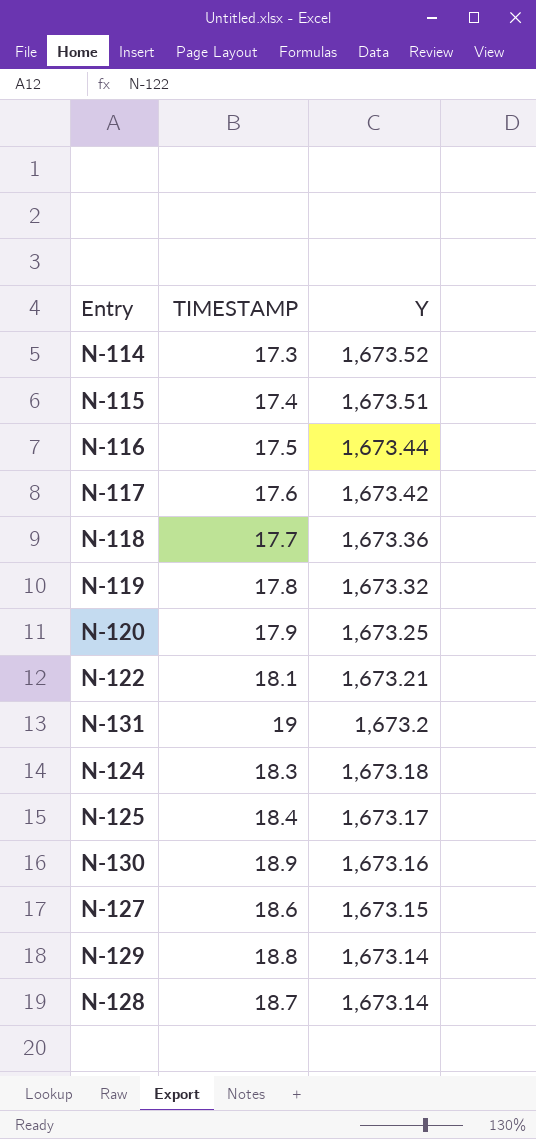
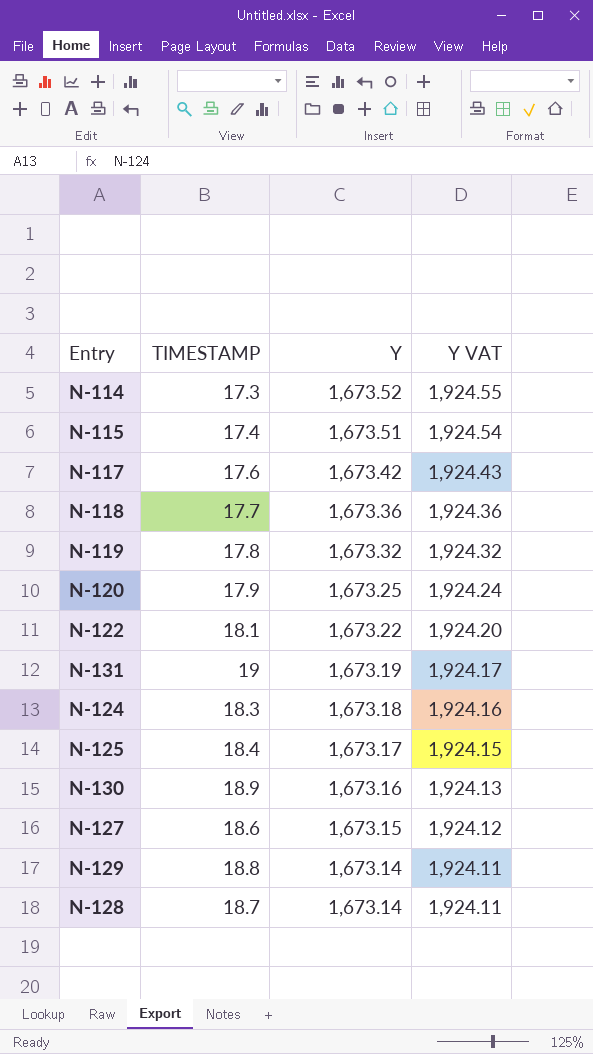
column Y VAT | formula: none -> [Y] * 1.15
row N-116: 17.5 | 1,673.44 -> none
N-122 | Y: 1,673.21 -> 1,673.22
N-131 | Y: 1,673.2 -> 1,673.19

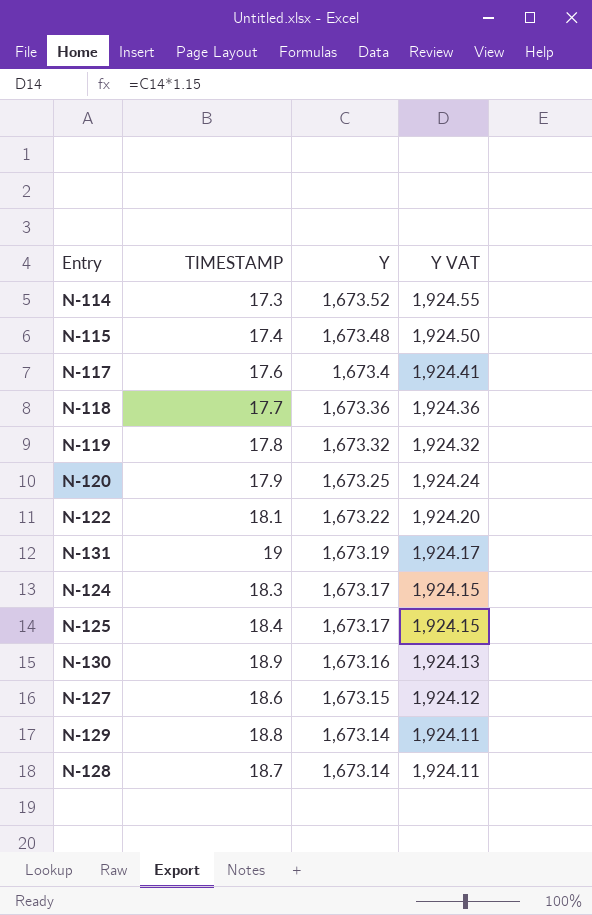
N-115 | Y: 1,673.51 -> 1,673.48
N-115 | Y VAT: 1,924.54 -> 1,924.50
N-117 | Y: 1,673.42 -> 1,673.4
N-117 | Y VAT: 1,924.43 -> 1,924.41
N-124 | Y: 1,673.18 -> 1,673.17
N-124 | Y VAT: 1,924.16 -> 1,924.15

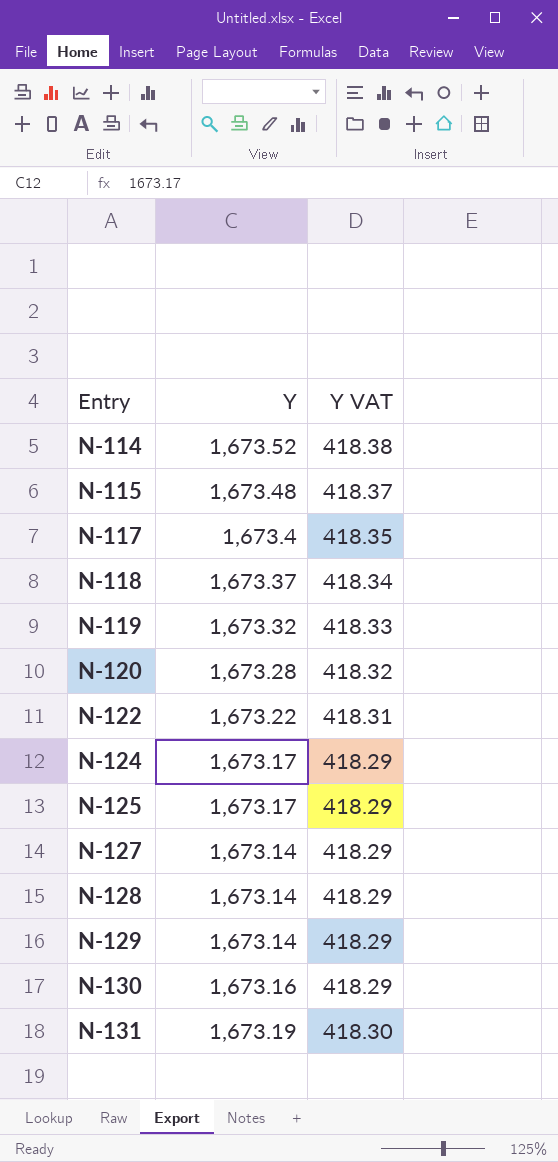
row order: Y descending -> Entry ascending
column TIMESTAMP | position: 2 -> none
column Y VAT | formula: [Y] * 1.15 -> [Y] * 0.25
N-118 | Y: 1,673.36 -> 1,673.37
N-120 | Y: 1,673.25 -> 1,673.28
N-127 | Y: 1,673.15 -> 1,673.14

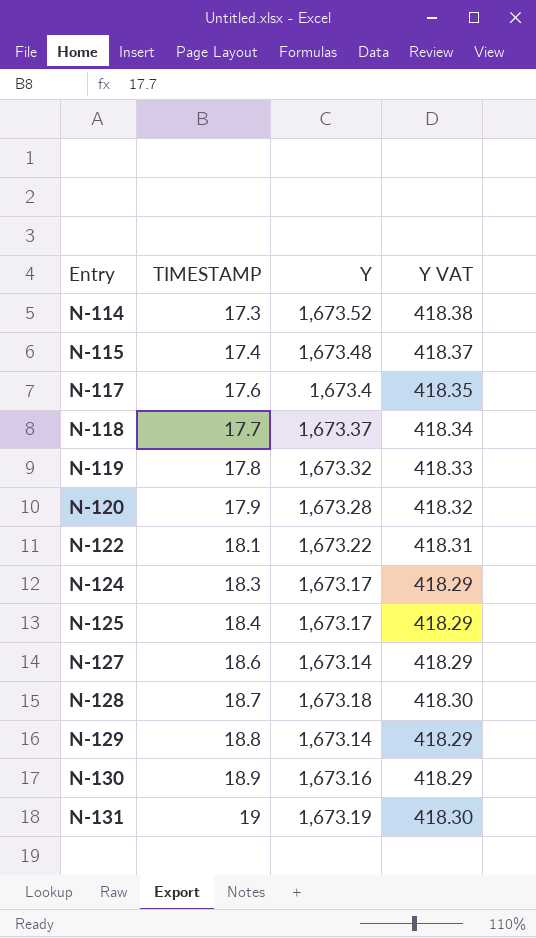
column TIMESTAMP | position: none -> 2
N-128 | Y: 1,673.14 -> 1,673.18
N-128 | Y VAT: 418.29 -> 418.30

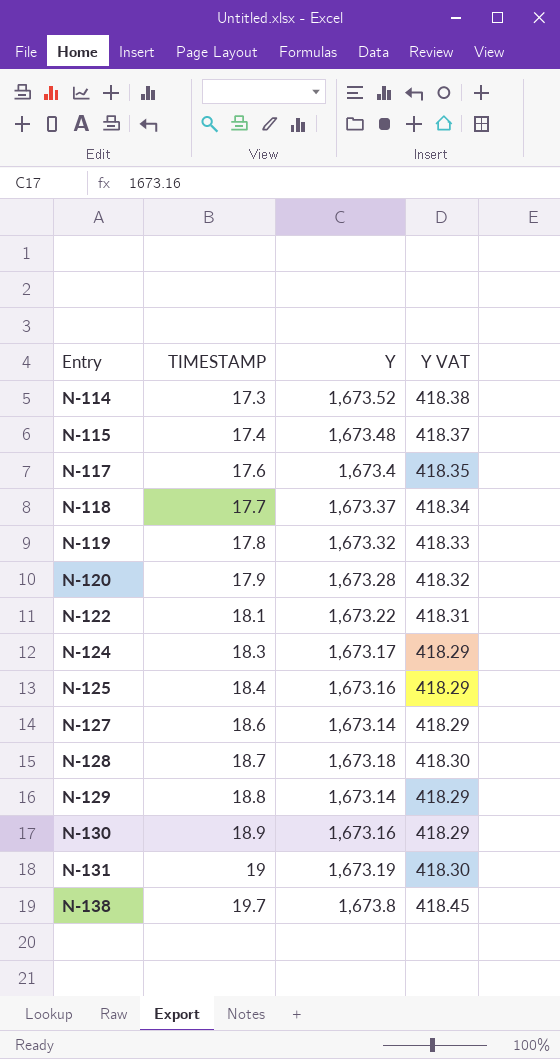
N-125 | Y: 1,673.17 -> 1,673.16
row N-138: none -> 19.7 | 1,673.8 | 418.45

